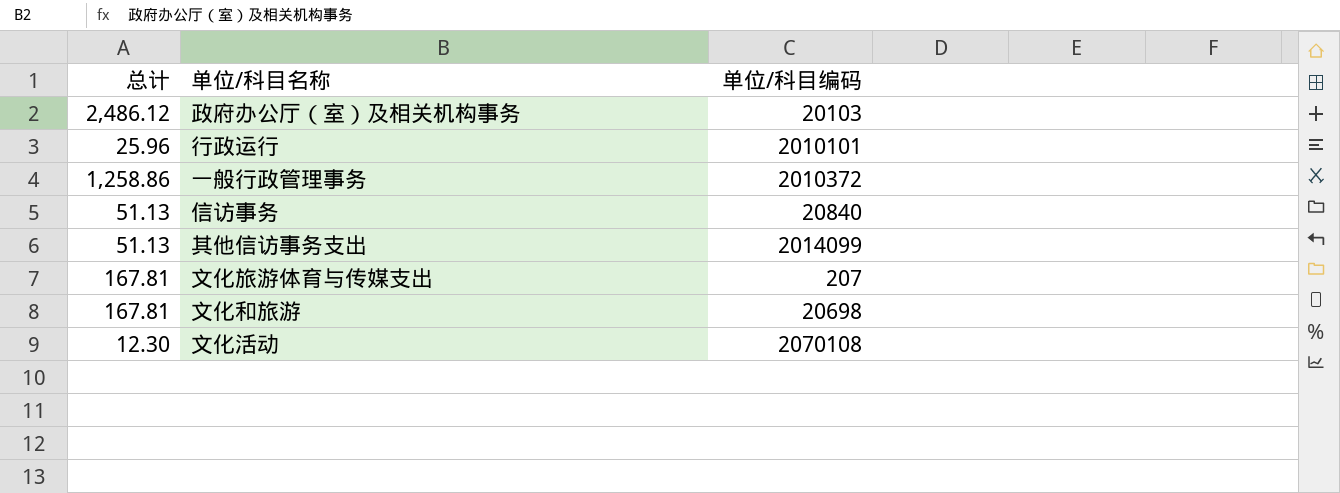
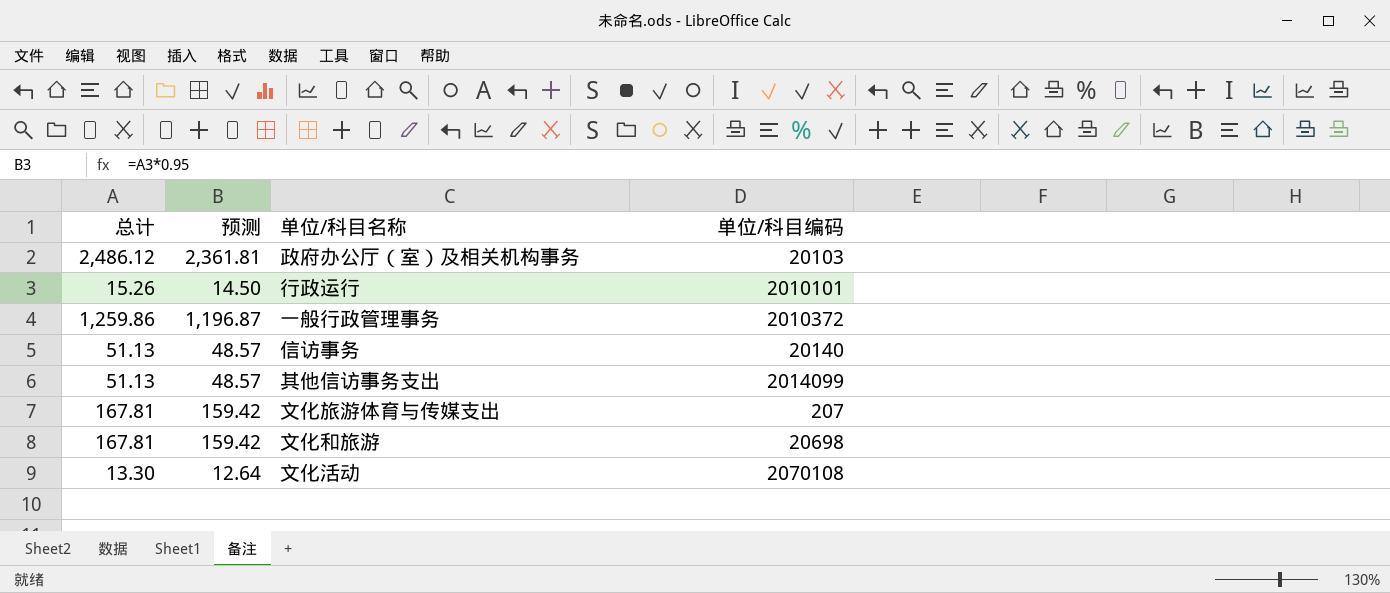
column 预测 | formula: none -> [总计] * 0.95
行政运行 | 总计: 25.96 -> 15.26
一般行政管理事务 | 总计: 1,258.86 -> 1,259.86
信访事务 | 单位/科目编码: 20840 -> 20140
文化活动 | 总计: 12.30 -> 13.30

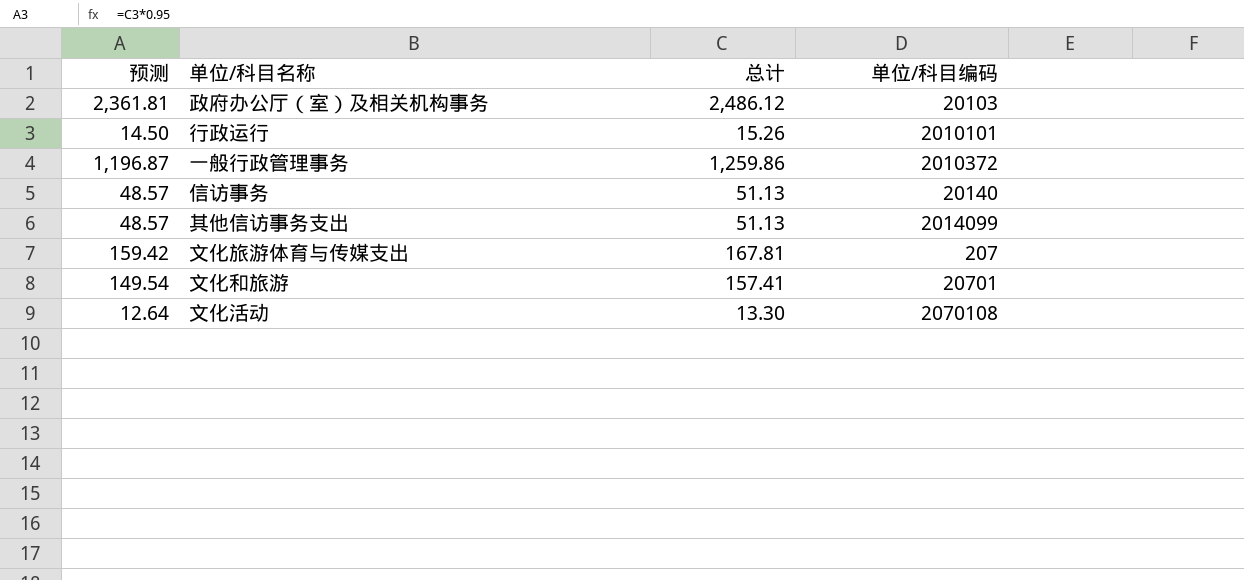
column 总计 | position: 1 -> 3
文化和旅游 | 预测: 159.42 -> 149.54
文化和旅游 | 总计: 167.81 -> 157.41
文化和旅游 | 单位/科目编码: 20698 -> 20701

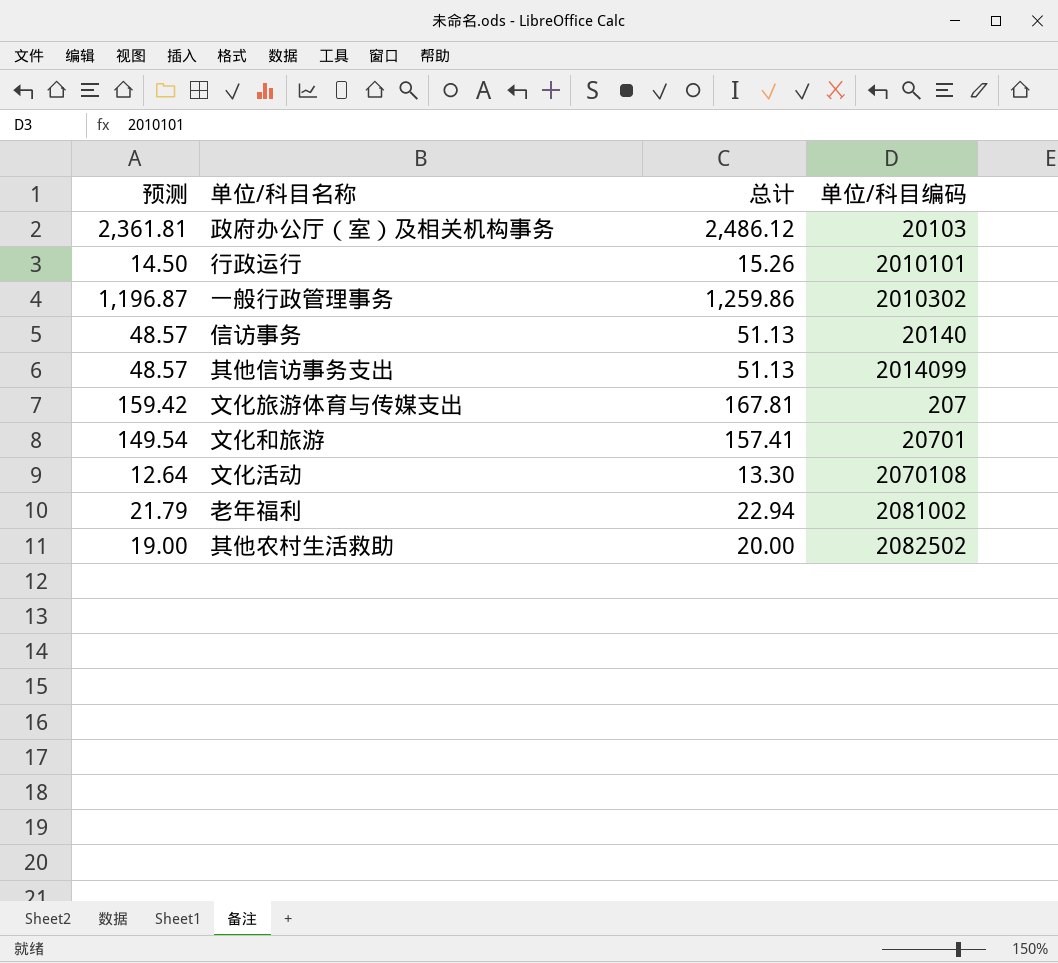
一般行政管理事务 | 单位/科目编码: 2010372 -> 2010302
row 老年福利: none -> 21.79 | 22.94 | 2081002
row 其他农村生活救助: none -> 19.00 | 20.00 | 2082502

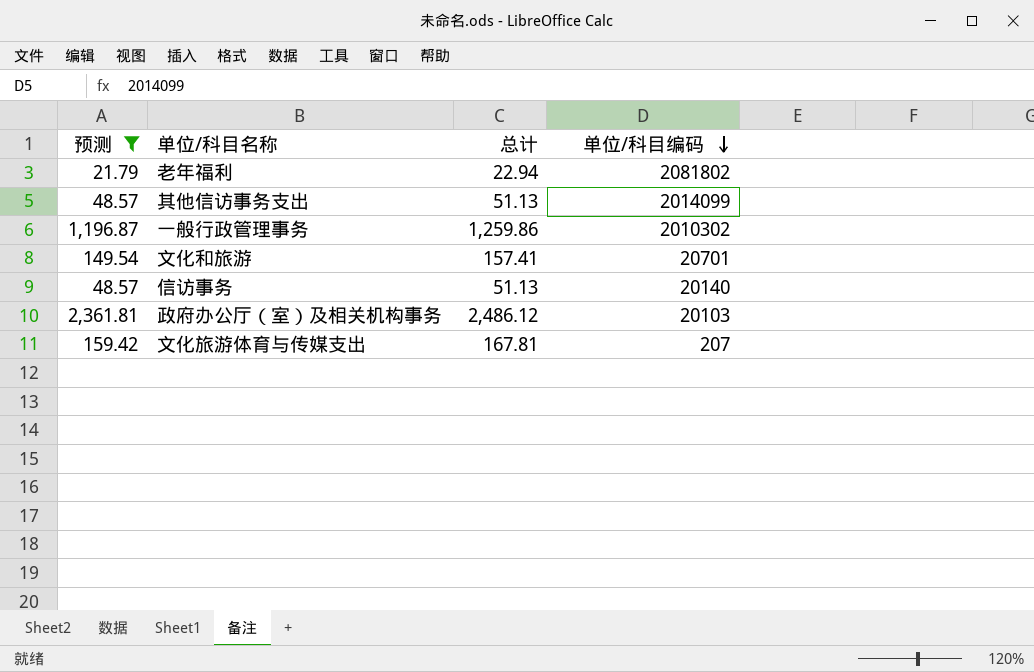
filter: none -> 预测 >= 21.79
row order: none -> 单位/科目编码 descending
老年福利 | 单位/科目编码: 2081002 -> 2081802

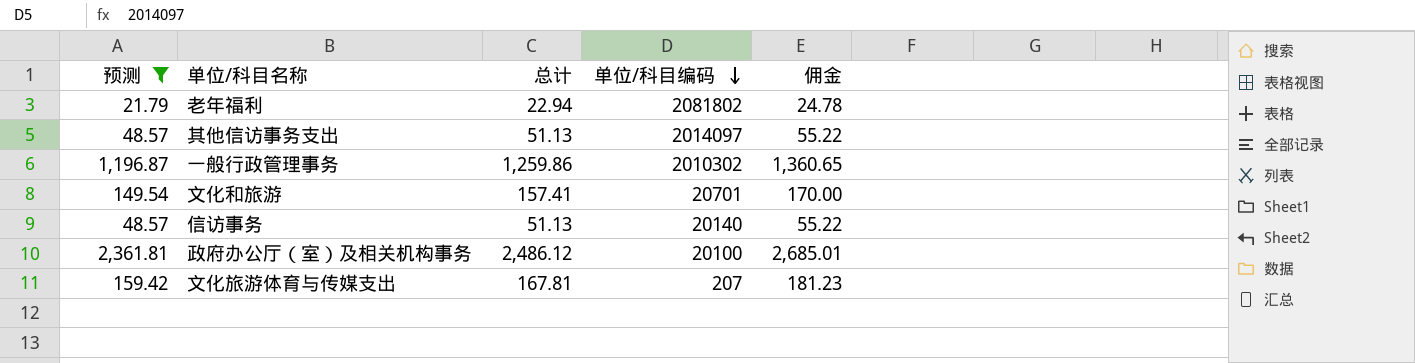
column 佣金 | formula: none -> [总计] * 1.08
其他信访事务支出 | 单位/科目编码: 2014099 -> 2014097
政府办公厅（室）及相关机构事务 | 单位/科目编码: 20103 -> 20100

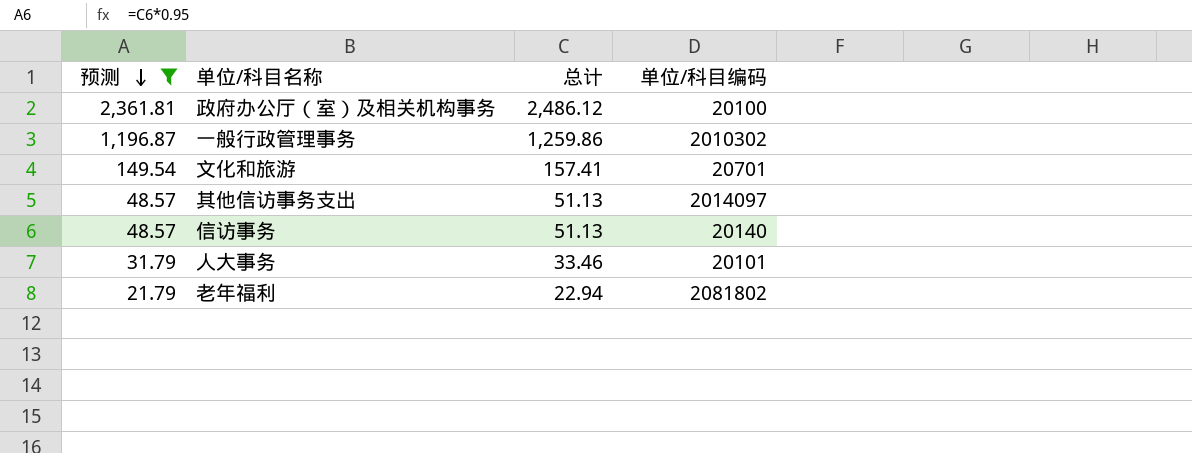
row order: 单位/科目编码 descending -> 预测 descending
column 佣金 | formula: [总计] * 1.08 -> none
row 文化旅游体育与传媒支出: 159.42 | 167.81 | 207 | 181.23 -> none
row 人大事务: none -> 31.79 | 33.46 | 20101

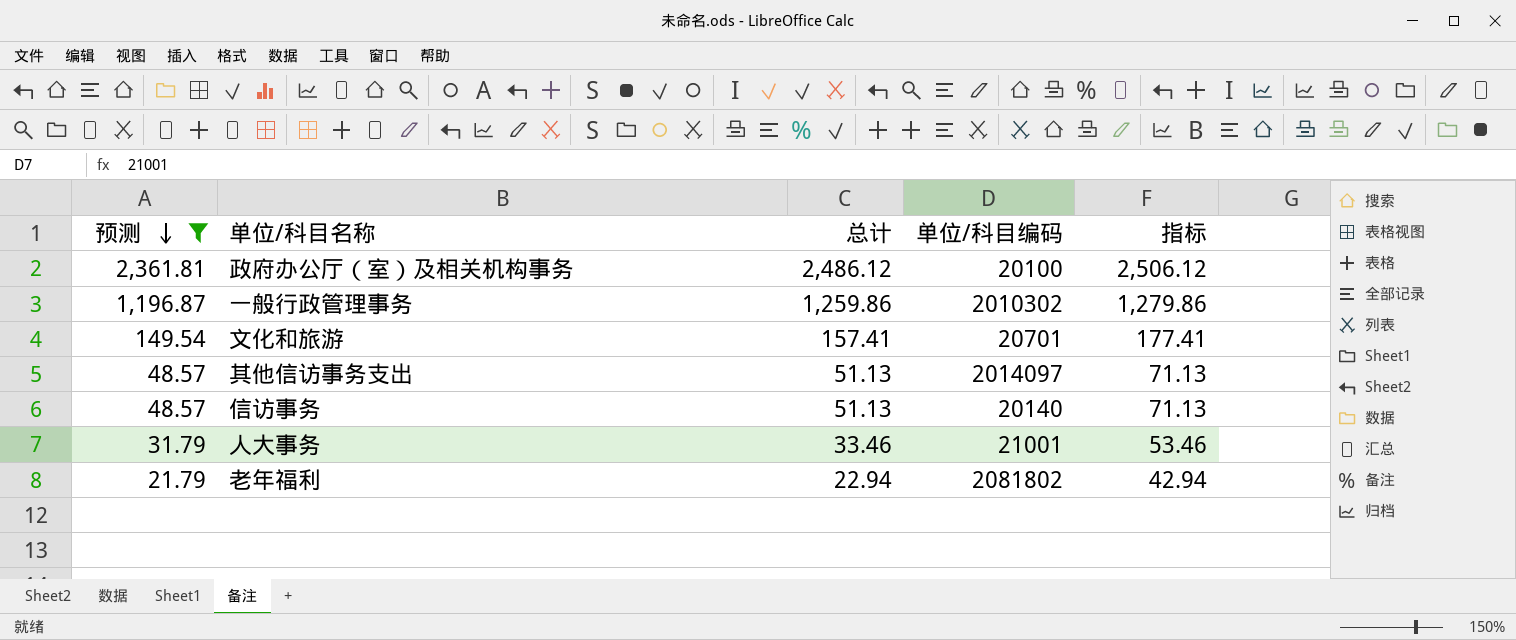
column 指标 | formula: none -> [总计] + 20
人大事务 | 单位/科目编码: 20101 -> 21001

